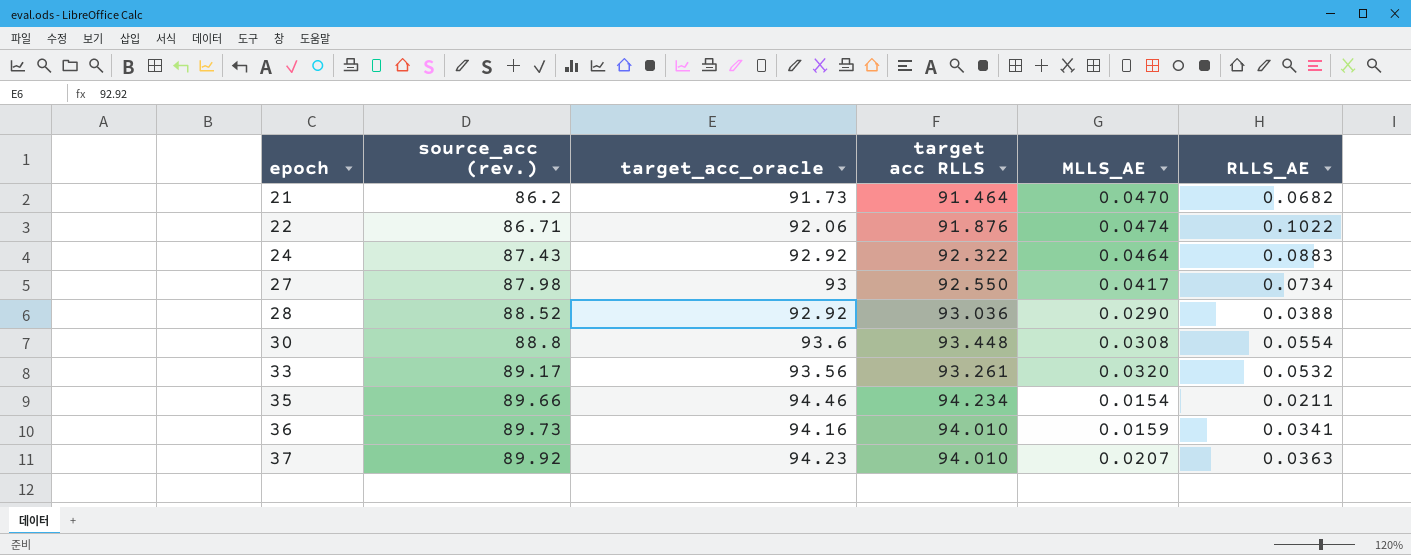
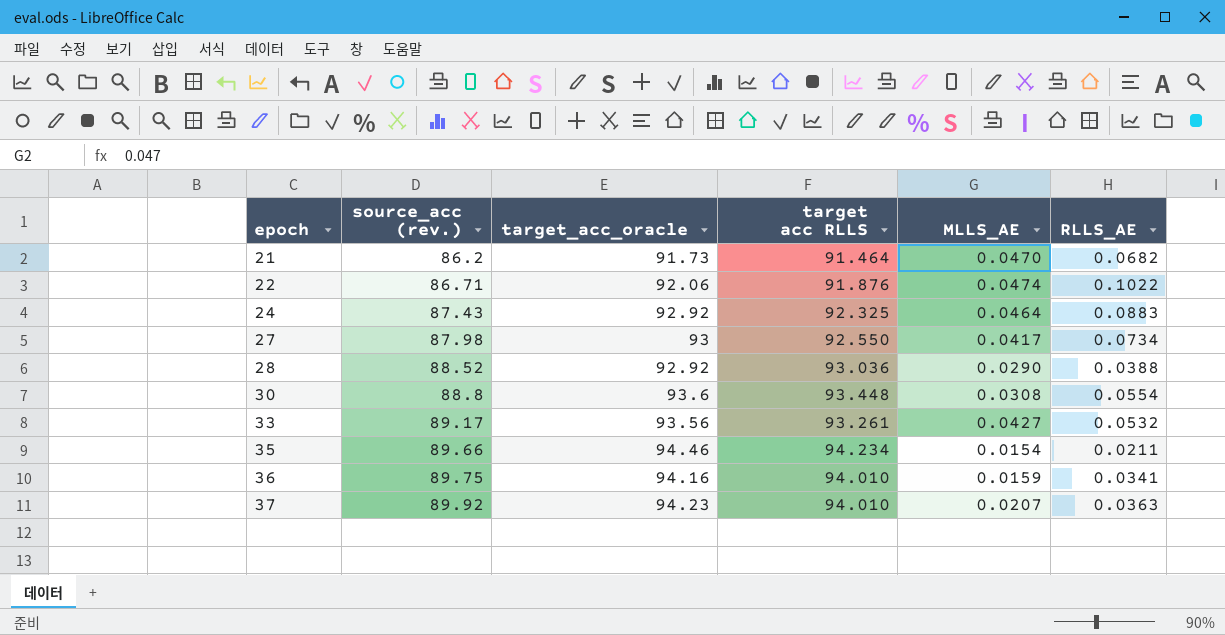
24 | target acc RLLS: 92.322 -> 92.325
33 | MLLS_AE: 0.0320 -> 0.0427
36 | source_acc (rev.): 89.73 -> 89.75

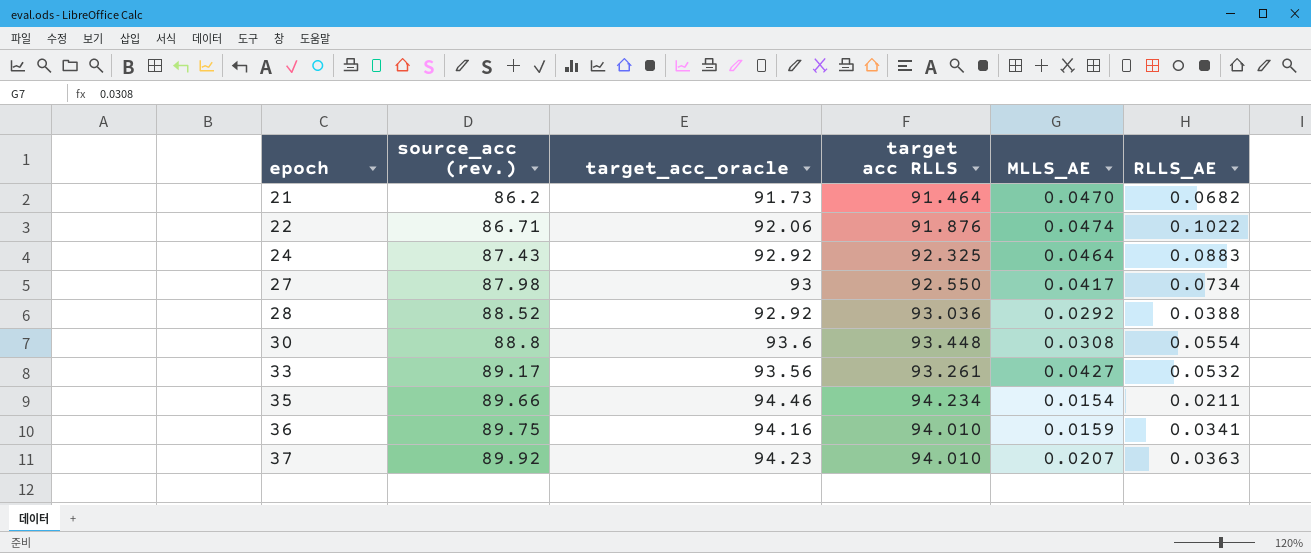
28 | MLLS_AE: 0.0290 -> 0.0292

